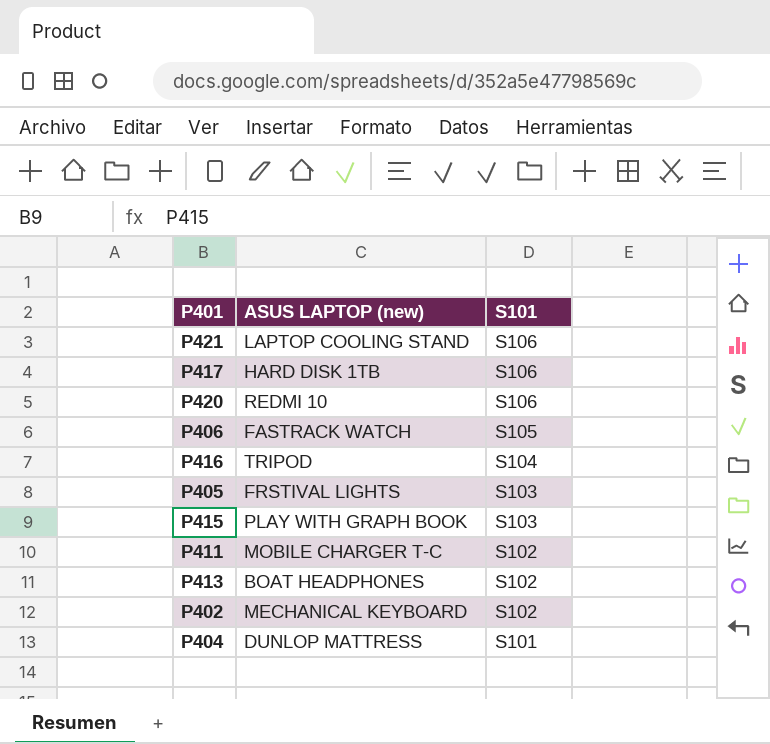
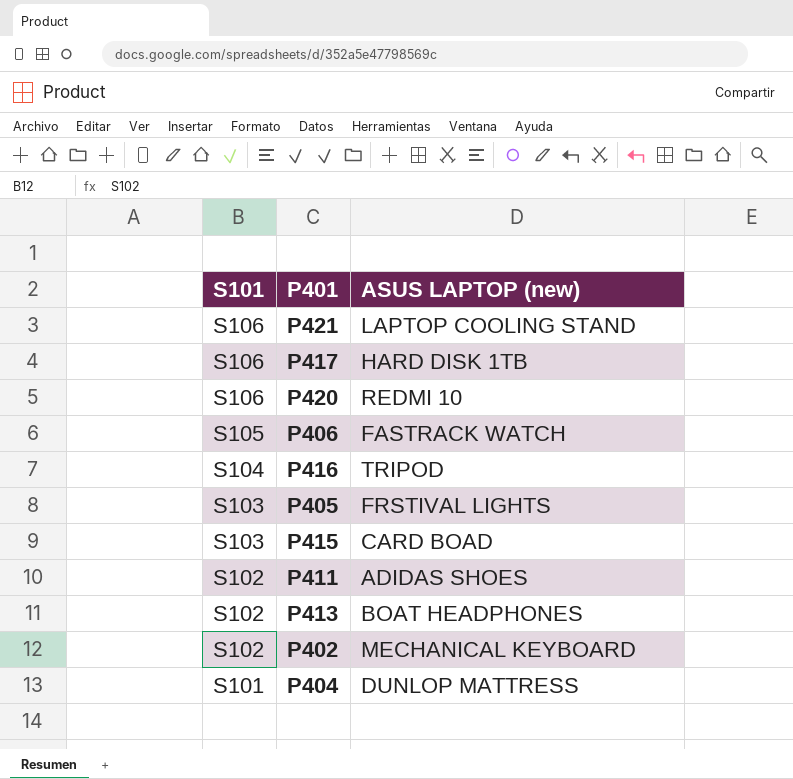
column S101 | position: 3 -> 1
P415 | ASUS LAPTOP (new): PLAY WITH GRAPH BOOK -> CARD BOAD
P411 | ASUS LAPTOP (new): MOBILE CHARGER T-C -> ADIDAS SHOES

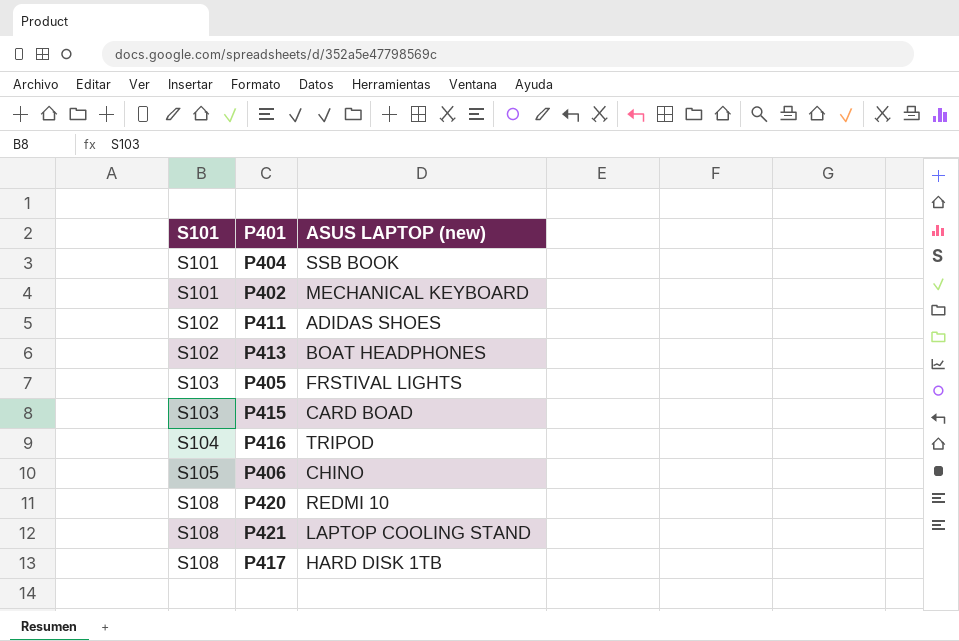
row order: S101 descending -> S101 ascending
P404 | ASUS LAPTOP (new): DUNLOP MATTRESS -> SSB BOOK
P402 | S101: S102 -> S101
P406 | ASUS LAPTOP (new): FASTRACK WATCH -> CHINO
P420 | S101: S106 -> S108
P421 | S101: S106 -> S108
P417 | S101: S106 -> S108

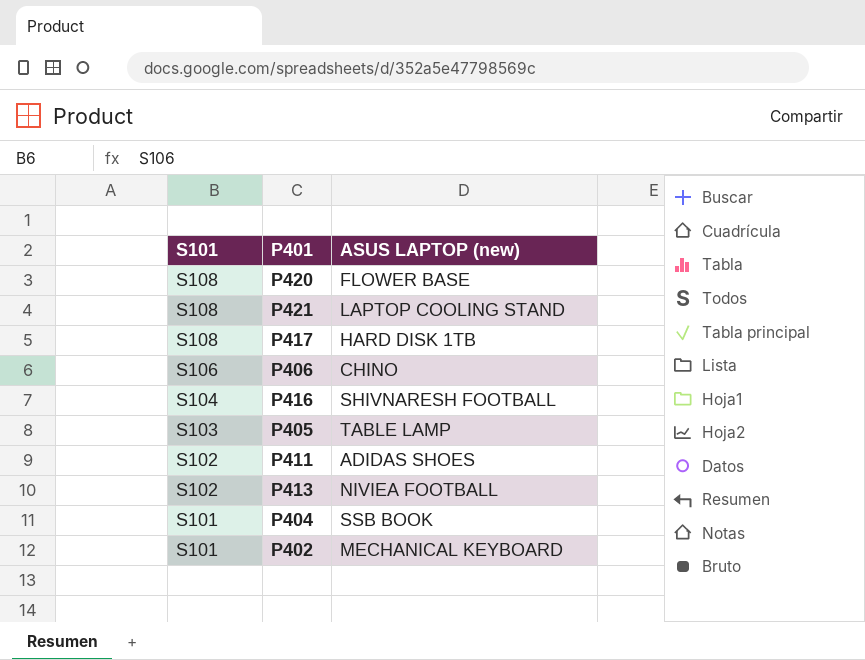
row order: S101 ascending -> S101 descending
row P415: S103 | CARD BOAD -> none
P420 | ASUS LAPTOP (new): REDMI 10 -> FLOWER BASE
P406 | S101: S105 -> S106
P416 | ASUS LAPTOP (new): TRIPOD -> SHIVNARESH FOOTBALL
P405 | ASUS LAPTOP (new): FRSTIVAL LIGHTS -> TABLE LAMP
P413 | ASUS LAPTOP (new): BOAT HEADPHONES -> NIVIEA FOOTBALL

